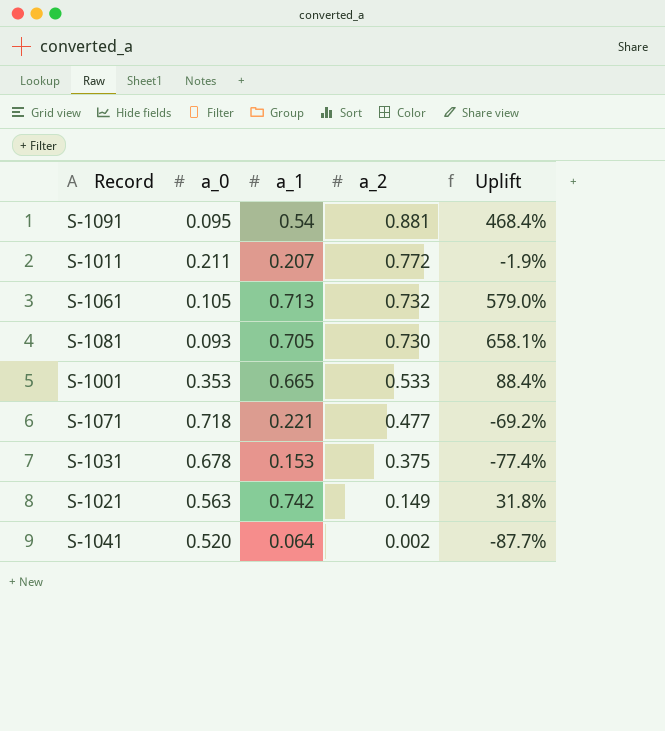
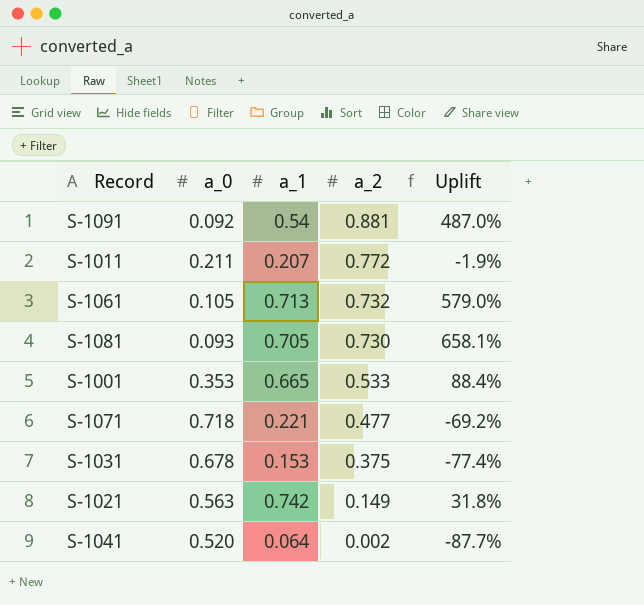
S-1091 | a_0: 0.095 -> 0.092
S-1091 | Uplift: 468.4% -> 487.0%

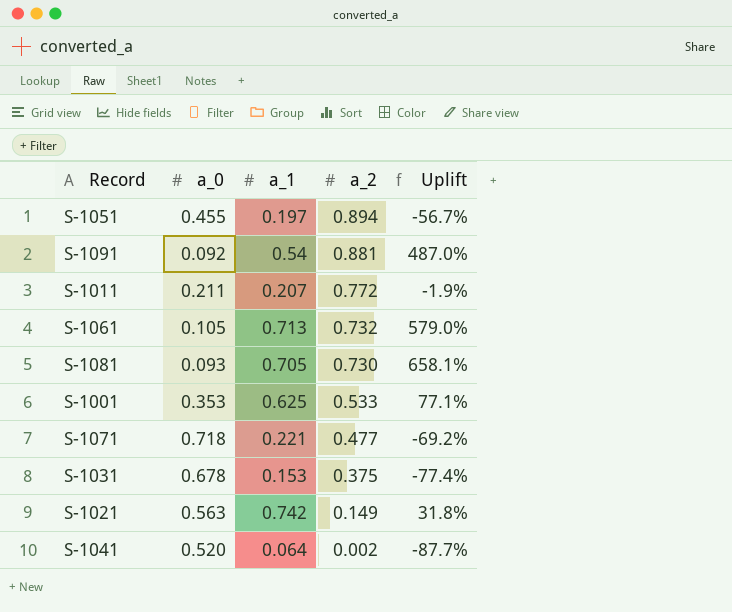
row S-1051: none -> 0.455 | 0.197 | 0.894 | -56.7%
S-1001 | a_1: 0.665 -> 0.625
S-1001 | Uplift: 88.4% -> 77.1%

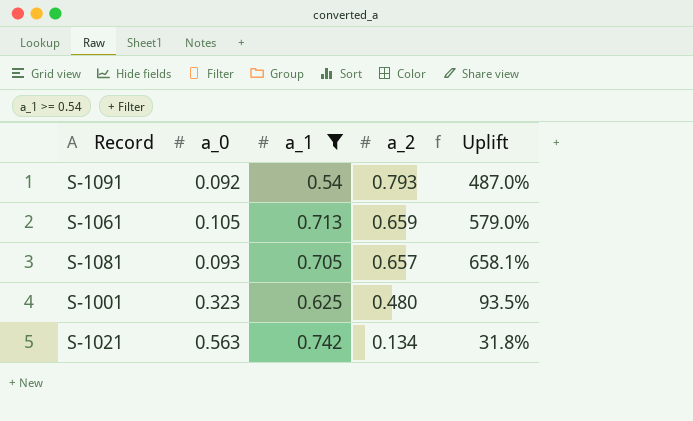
filter: none -> a_1 >= 0.54
S-1091 | a_2: 0.881 -> 0.793
S-1061 | a_2: 0.732 -> 0.659
S-1081 | a_2: 0.730 -> 0.657
S-1001 | a_0: 0.353 -> 0.323
S-1001 | a_2: 0.533 -> 0.480
S-1001 | Uplift: 77.1% -> 93.5%
S-1021 | a_2: 0.149 -> 0.134

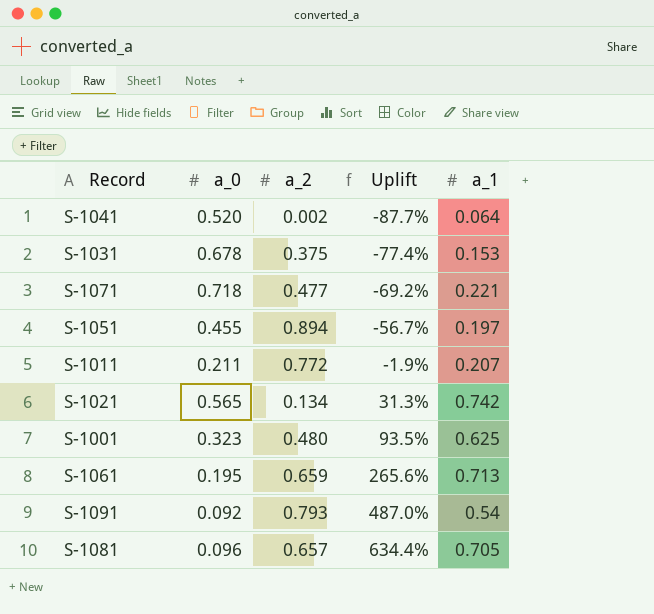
filter: a_1 >= 0.54 -> none
row order: a_2 descending -> Uplift ascending
column a_1 | position: 3 -> 5
S-1021 | a_0: 0.563 -> 0.565
S-1021 | Uplift: 31.8% -> 31.3%
S-1061 | a_0: 0.105 -> 0.195
S-1061 | Uplift: 579.0% -> 265.6%
S-1081 | a_0: 0.093 -> 0.096
S-1081 | Uplift: 658.1% -> 634.4%

